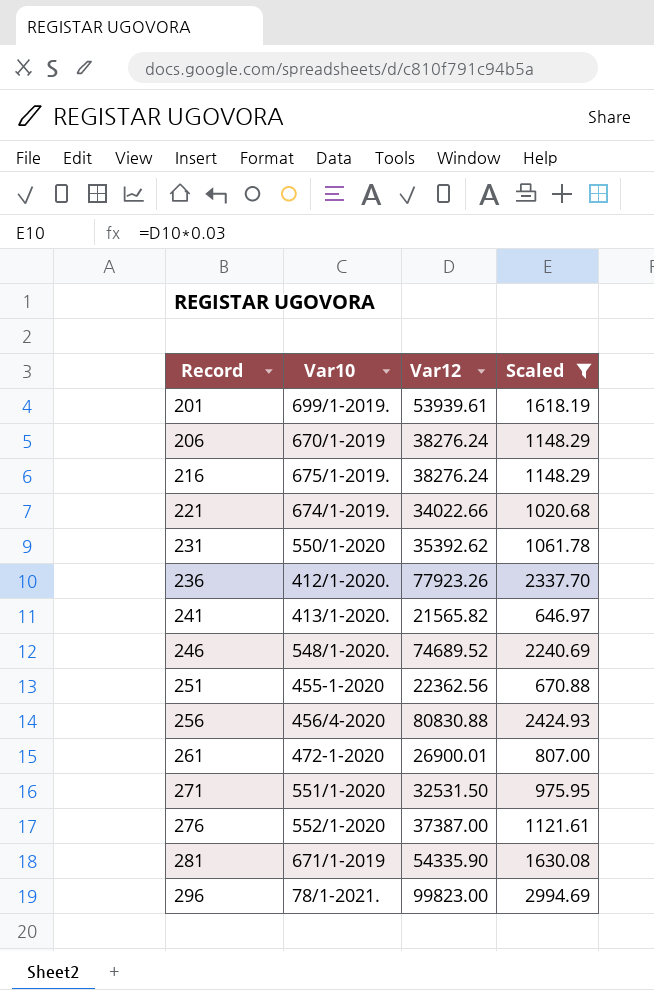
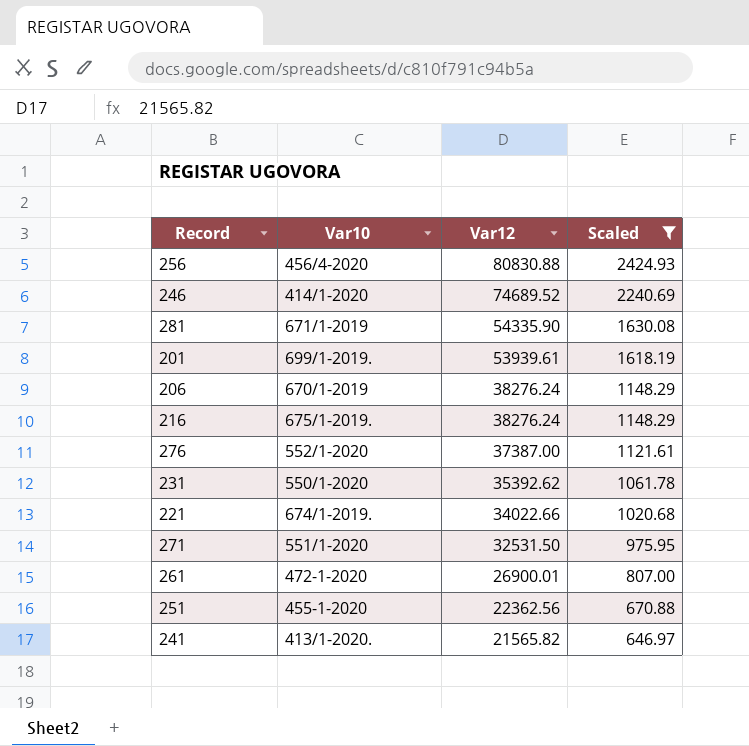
row order: Record ascending -> Var12 descending
row 236: 412/1-2020. | 77923.26 | 2337.70 -> none
row 296: 78/1-2021. | 99823.00 | 2994.69 -> none
246 | Var10: 548/1-2020. -> 414/1-2020

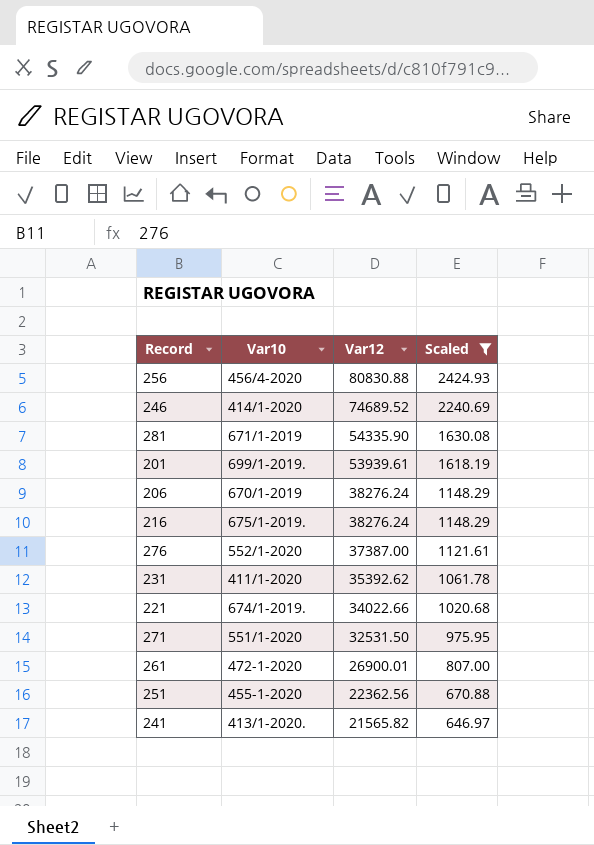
231 | Var10: 550/1-2020 -> 411/1-2020

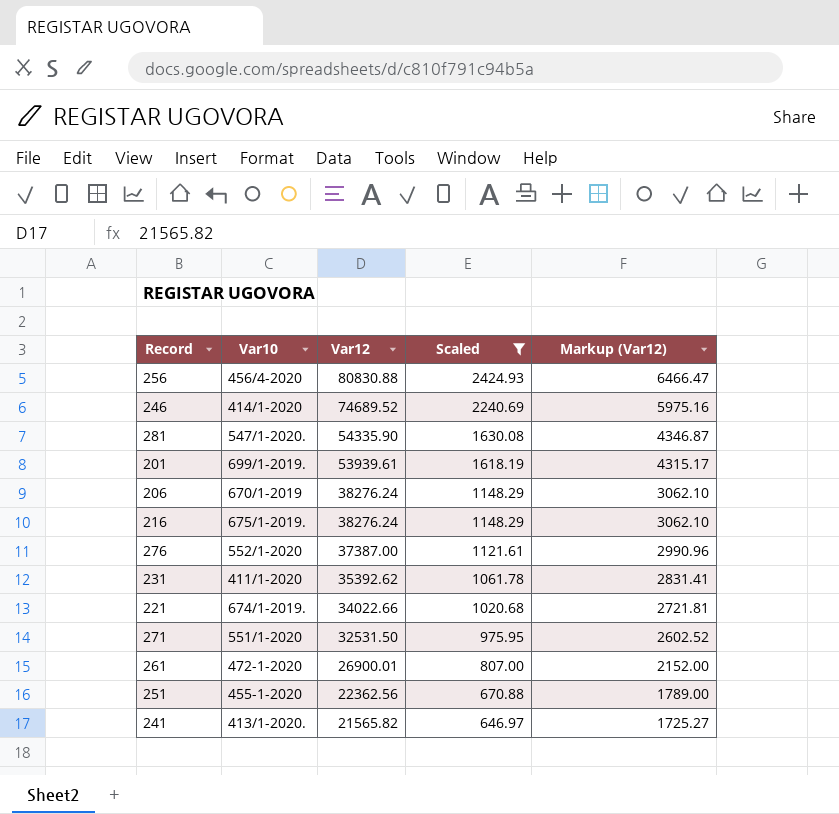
column Markup (Var12) | formula: none -> [Var12] * 0.08
281 | Var10: 671/1-2019 -> 547/1-2020.

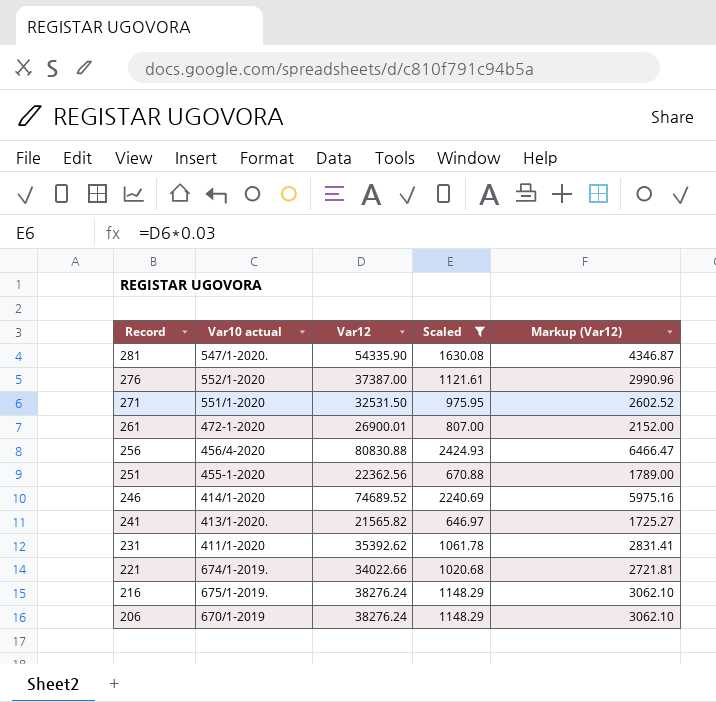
row order: Var12 descending -> Record descending
column name: Var10 -> Var10 actual
row 201: 699/1-2019. | 53939.61 | 1618.19 | 4315.17 -> none

